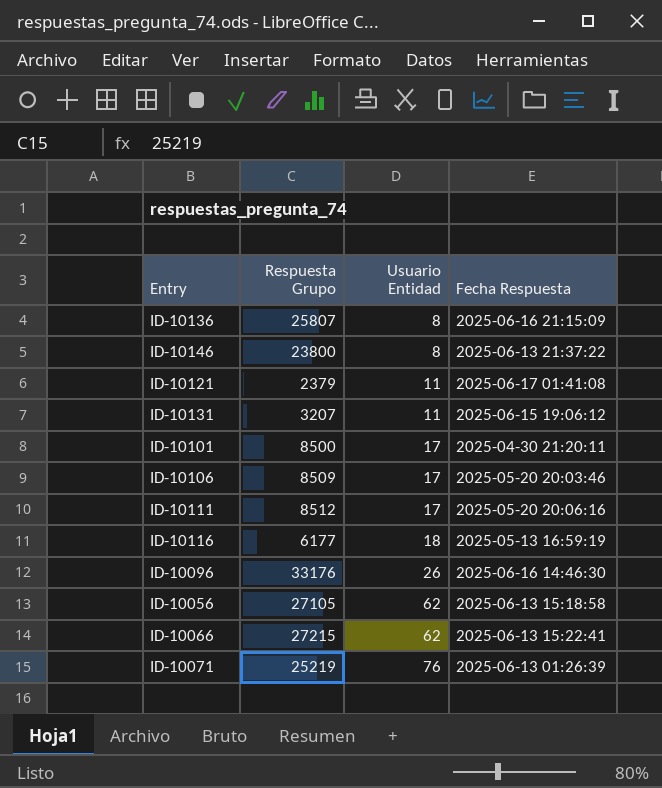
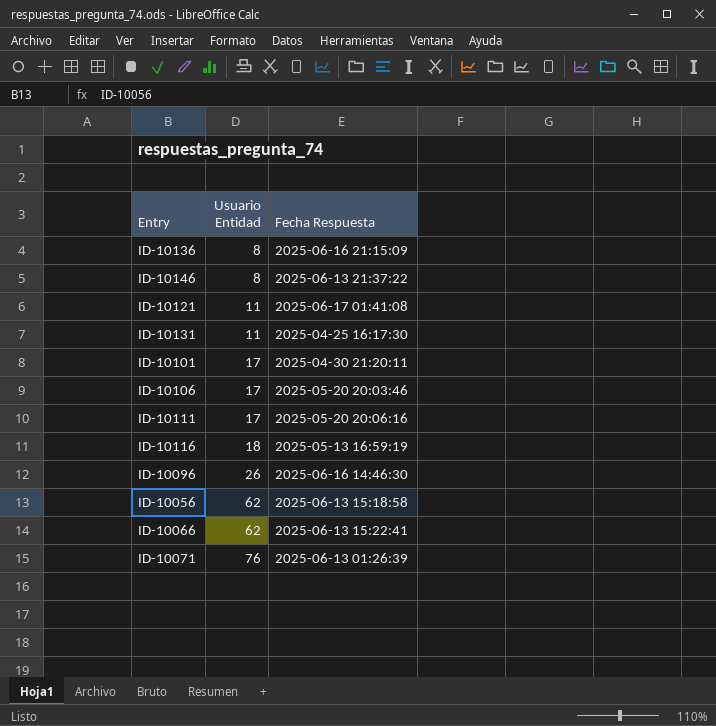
column Respuesta Grupo | position: 2 -> none
ID-10131 | Fecha Respuesta: 2025-06-15 19:06:12 -> 2025-04-25 16:17:30

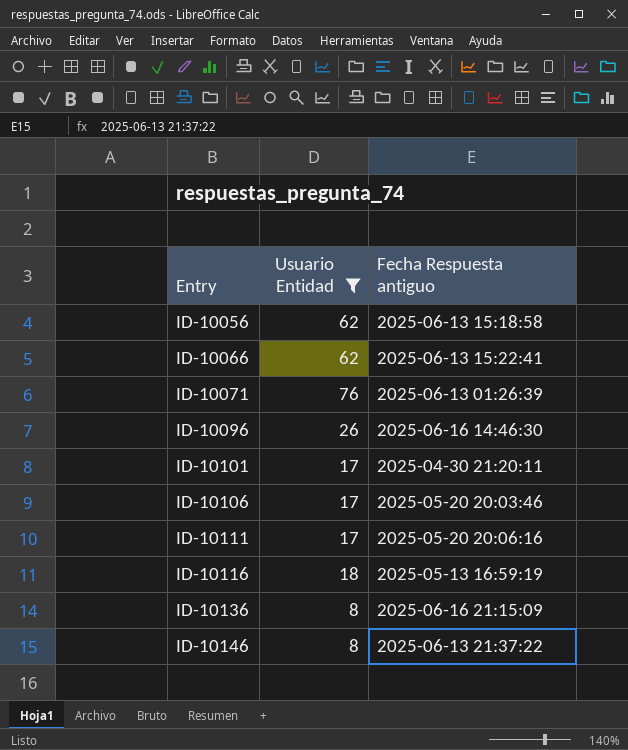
filter: none -> Usuario Entidad != 11
row order: Usuario Entidad ascending -> Entry ascending
column name: Fecha Respuesta -> Fecha Respuesta antiguo

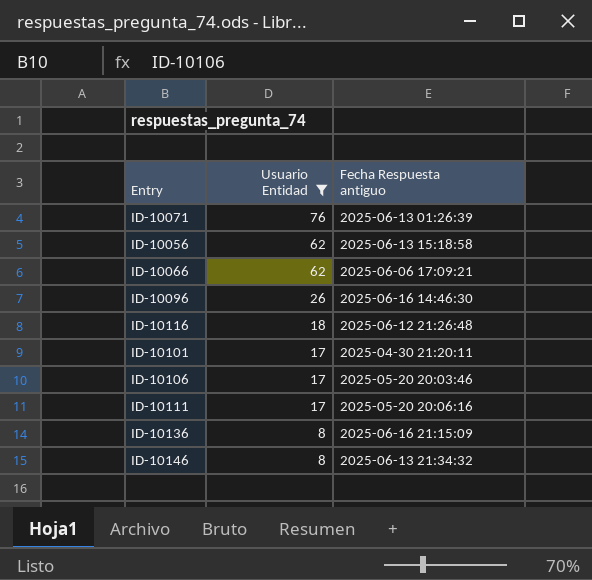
row order: Entry ascending -> Usuario Entidad descending
ID-10066 | Fecha Respuesta antiguo: 2025-06-13 15:22:41 -> 2025-06-06 17:09:21
ID-10116 | Fecha Respuesta antiguo: 2025-05-13 16:59:19 -> 2025-06-12 21:26:48
ID-10146 | Fecha Respuesta antiguo: 2025-06-13 21:37:22 -> 2025-06-13 21:34:32

